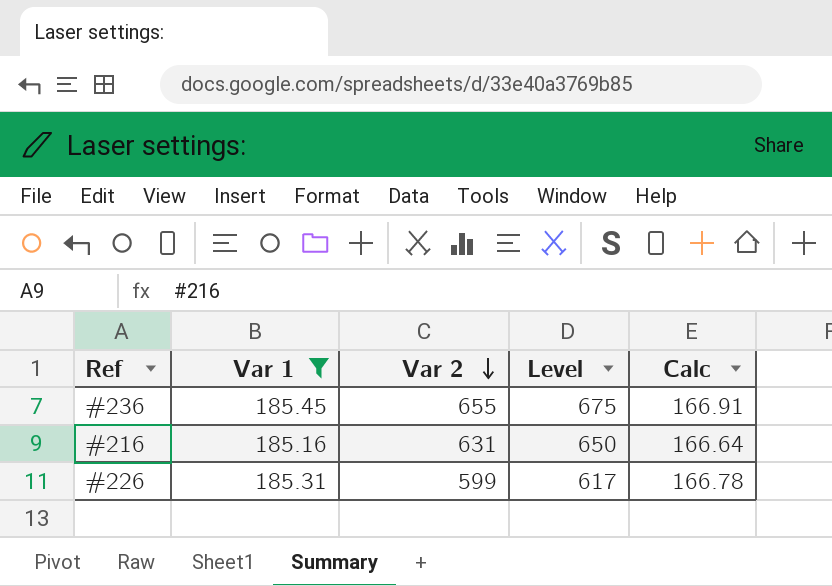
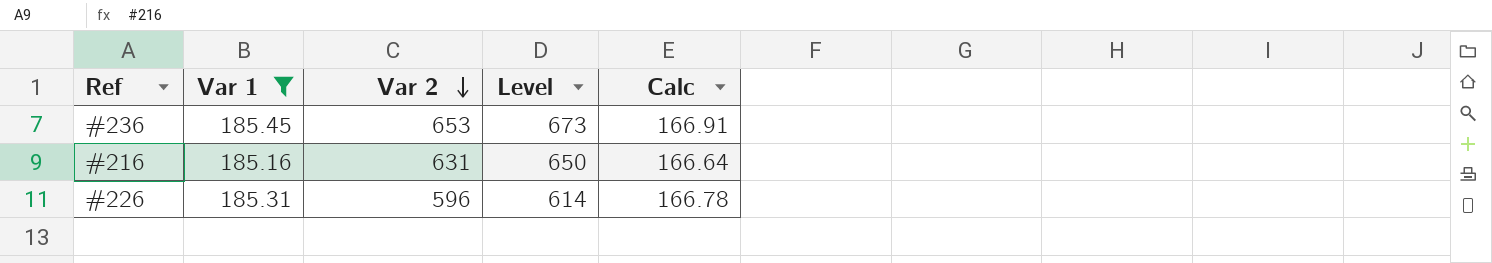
#236 | Var 2: 655 -> 653
#236 | Level: 675 -> 673
#226 | Var 2: 599 -> 596
#226 | Level: 617 -> 614

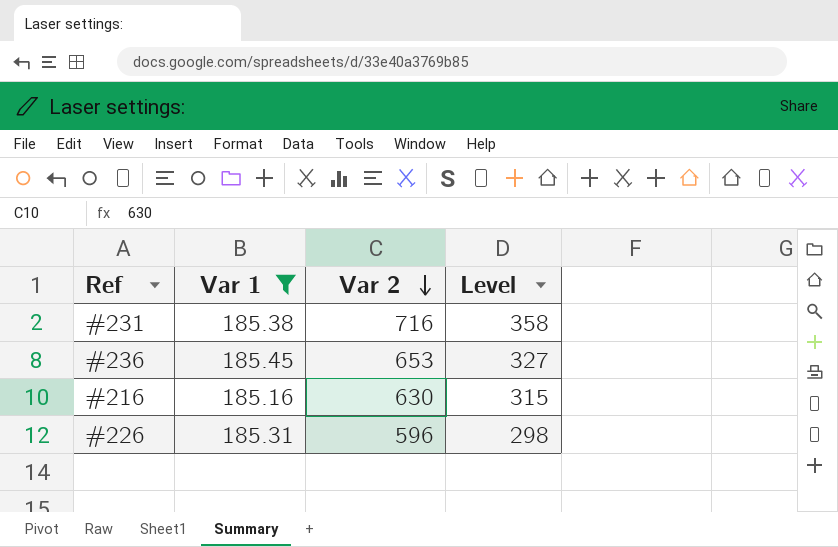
column Calc | formula: [Var 1] * 0.9 -> none
column Level | formula: [Var 2] * 1.03 -> [Var 2] * 0.5
row #231: none -> 185.38 | 716 | 358
#216 | Var 2: 631 -> 630

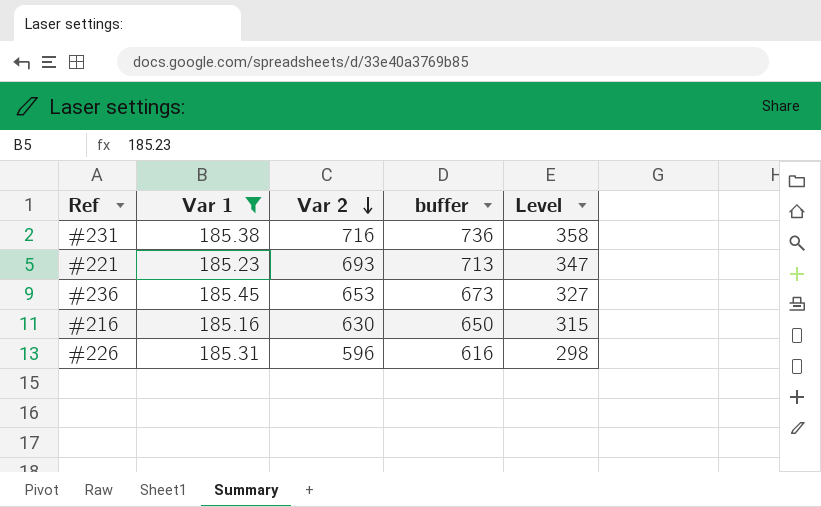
column buffer | formula: none -> [Var 2] + 20
row #221: none -> 185.23 | 693 | 713 | 347

